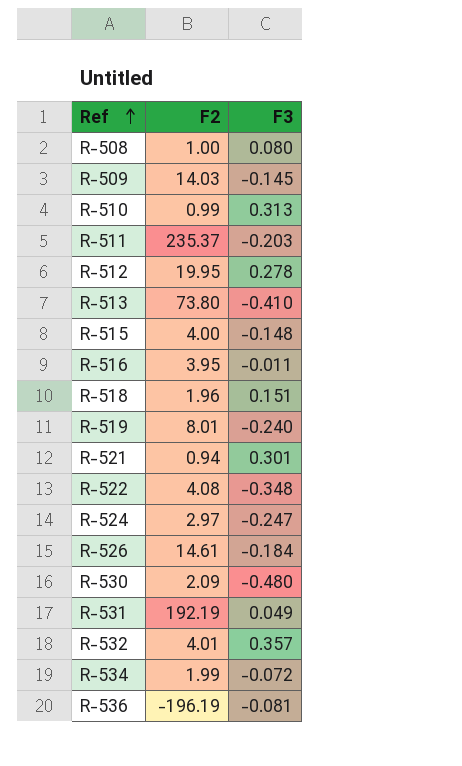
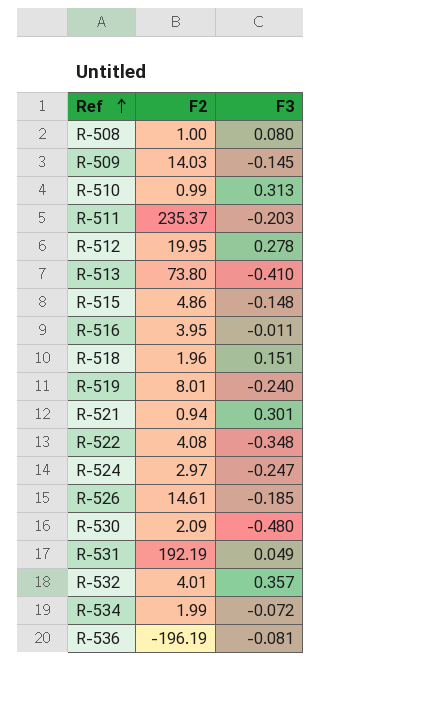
R-515 | F2: 4.00 -> 4.86
R-526 | F3: -0.184 -> -0.185

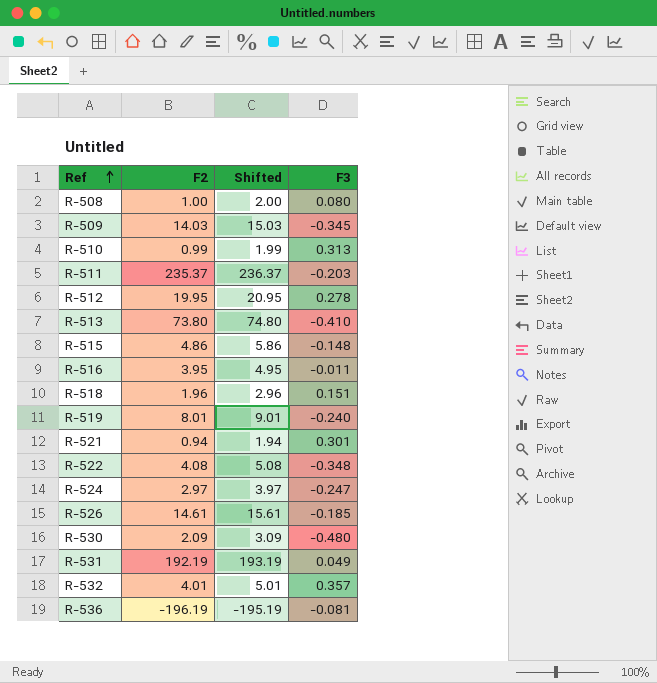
column Shifted | formula: none -> [F2] + 1
row R-534: 1.99 | -0.072 -> none
R-509 | F3: -0.145 -> -0.345

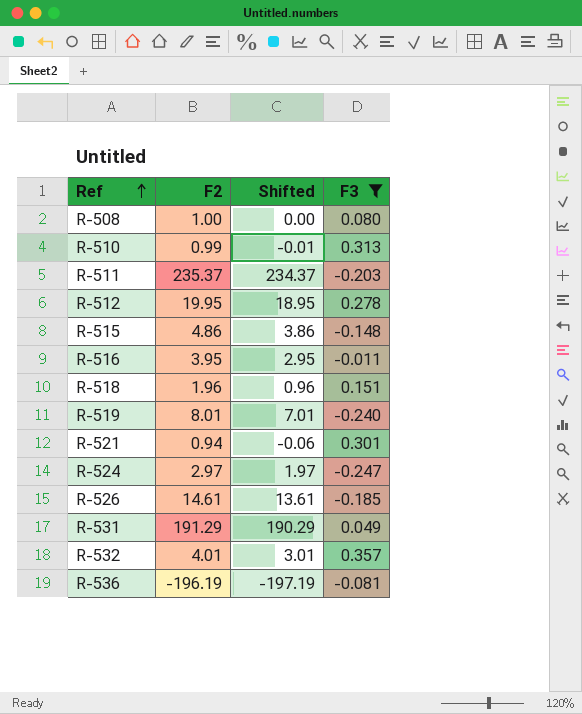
filter: none -> F3 >= -0.247
column Shifted | formula: [F2] + 1 -> [F2] - 1
R-531 | F2: 192.19 -> 191.29

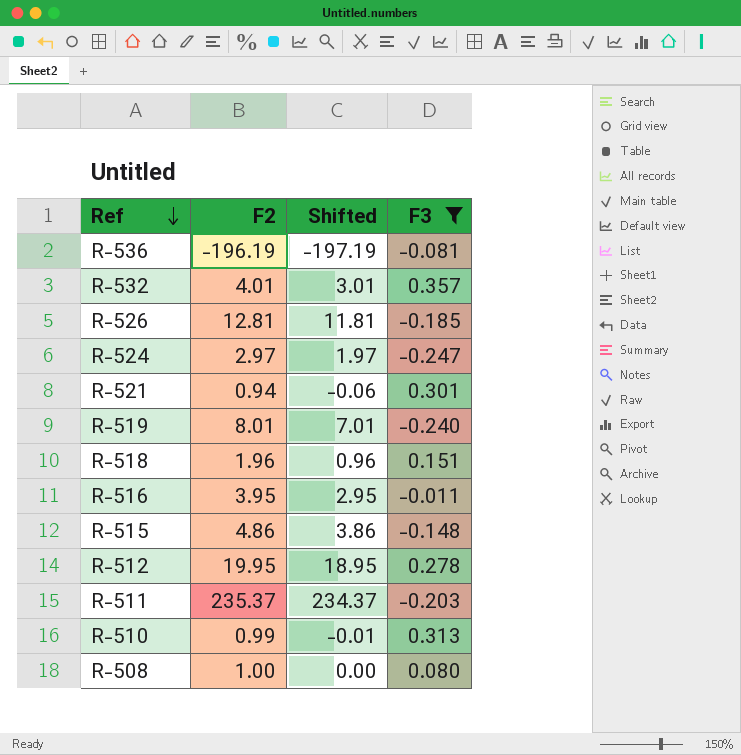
row order: Ref ascending -> Ref descending
row R-531: 191.29 | 190.29 | 0.049 -> none
R-526 | F2: 14.61 -> 12.81
R-526 | Shifted: 13.61 -> 11.81

